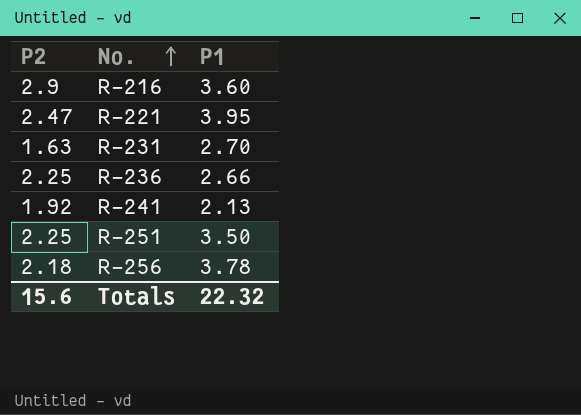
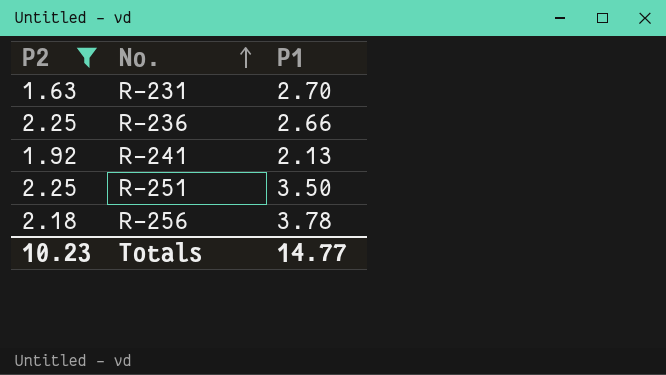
filter: none -> P2 <= 2.25
Totals | P2: 15.6 -> 10.23
Totals | P1: 22.32 -> 14.77

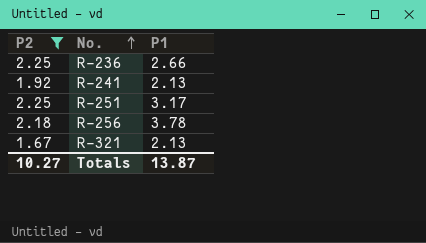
row R-231: 1.63 | 2.70 -> none
R-251 | P1: 3.50 -> 3.17
row R-321: none -> 1.67 | 2.13
Totals | P2: 10.23 -> 10.27
Totals | P1: 14.77 -> 13.87

